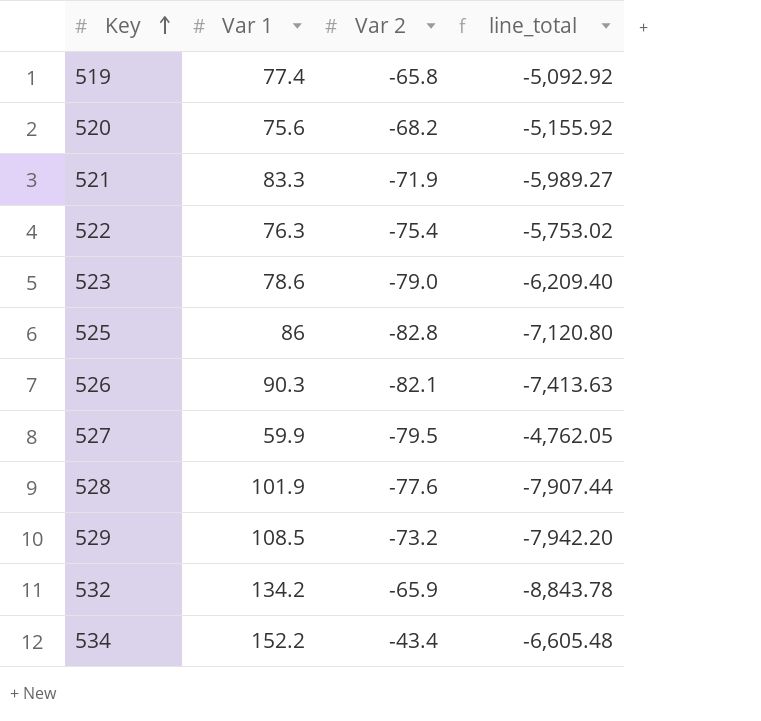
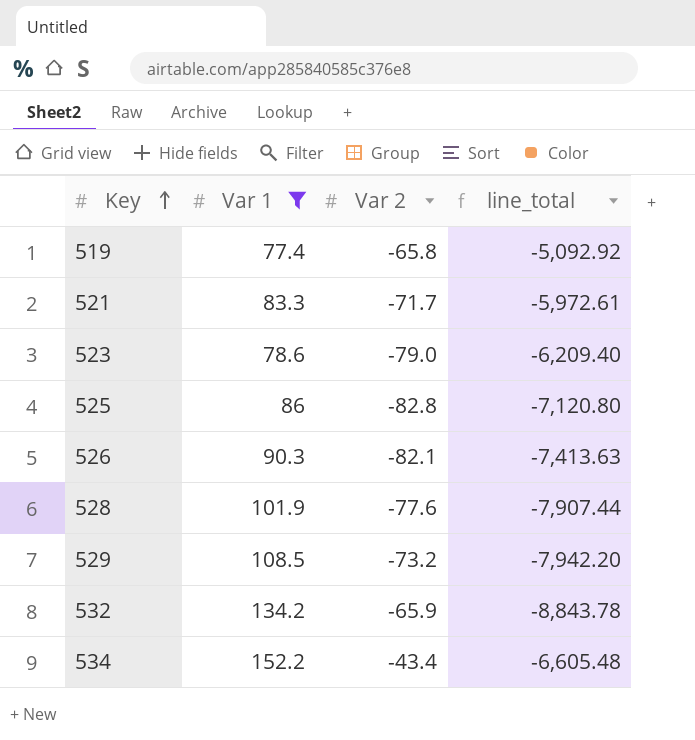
filter: none -> Var 1 >= 77.4
521 | Var 2: -71.9 -> -71.7
521 | line_total: -5,989.27 -> -5,972.61

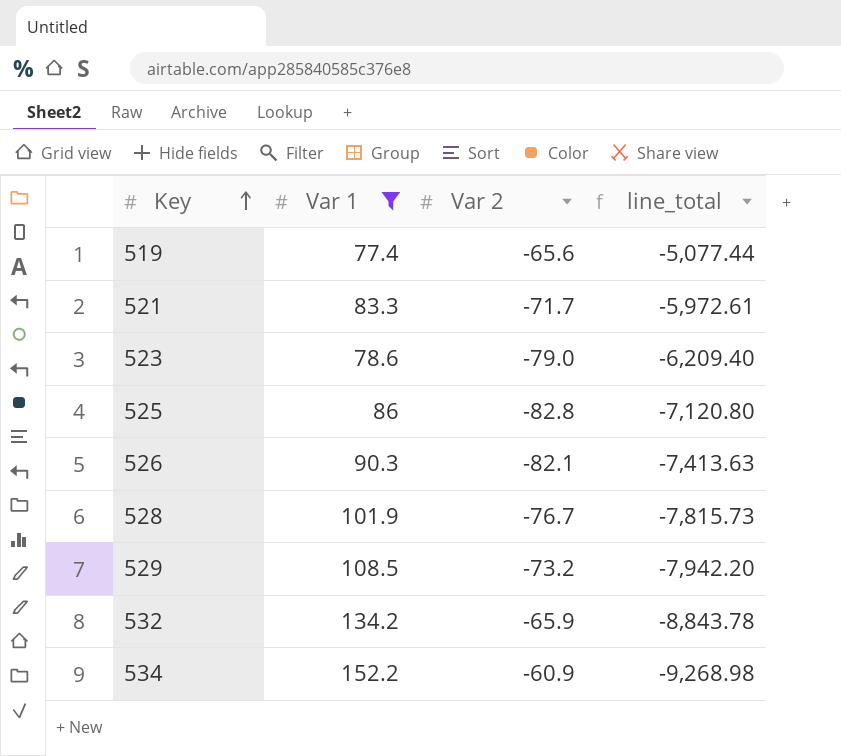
519 | Var 2: -65.8 -> -65.6
519 | line_total: -5,092.92 -> -5,077.44
528 | Var 2: -77.6 -> -76.7
528 | line_total: -7,907.44 -> -7,815.73
534 | Var 2: -43.4 -> -60.9
534 | line_total: -6,605.48 -> -9,268.98

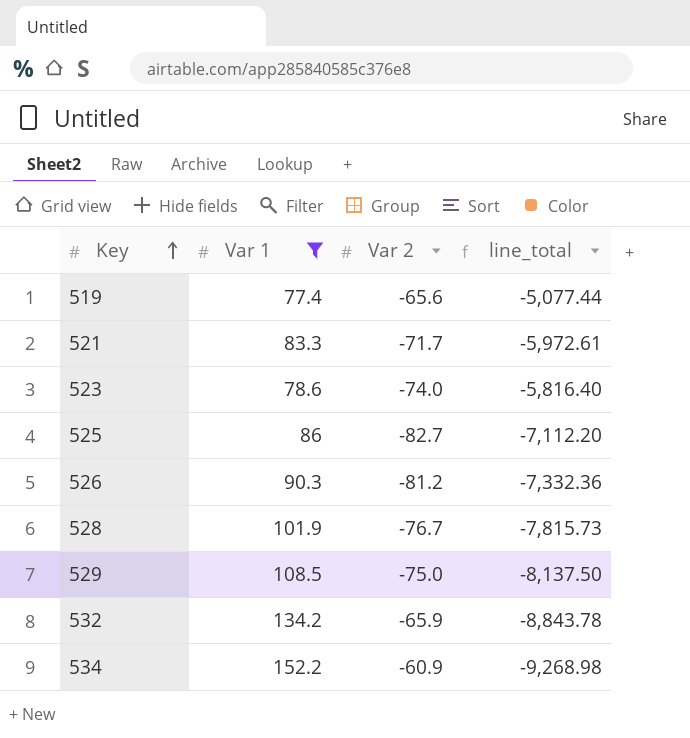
523 | Var 2: -79.0 -> -74.0
523 | line_total: -6,209.40 -> -5,816.40
525 | Var 2: -82.8 -> -82.7
525 | line_total: -7,120.80 -> -7,112.20
526 | Var 2: -82.1 -> -81.2
526 | line_total: -7,413.63 -> -7,332.36
529 | Var 2: -73.2 -> -75.0
529 | line_total: -7,942.20 -> -8,137.50

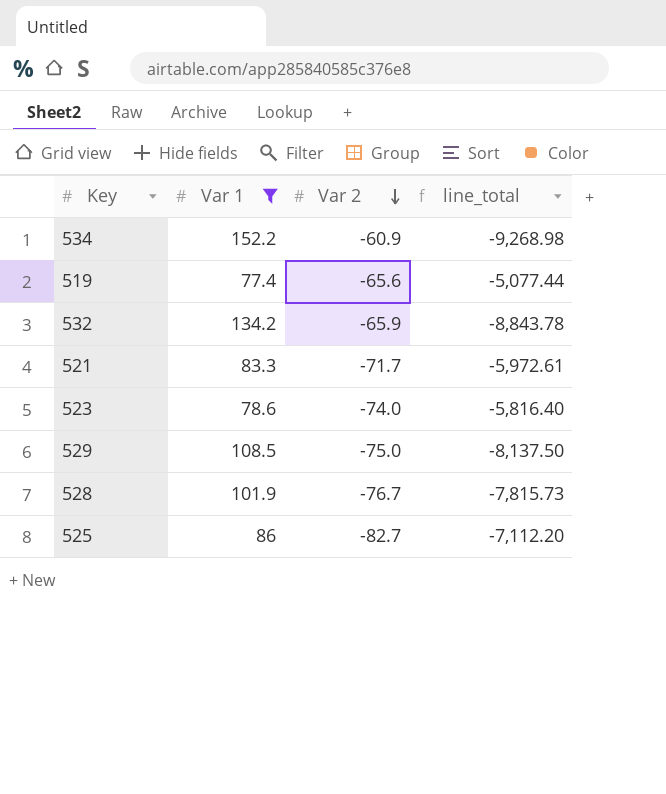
row order: Key ascending -> Var 2 descending
row 526: 90.3 | -81.2 | -7,332.36 -> none

